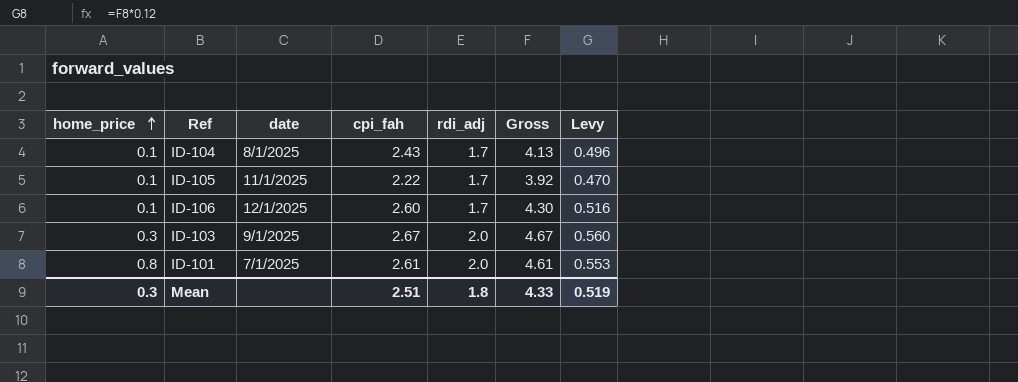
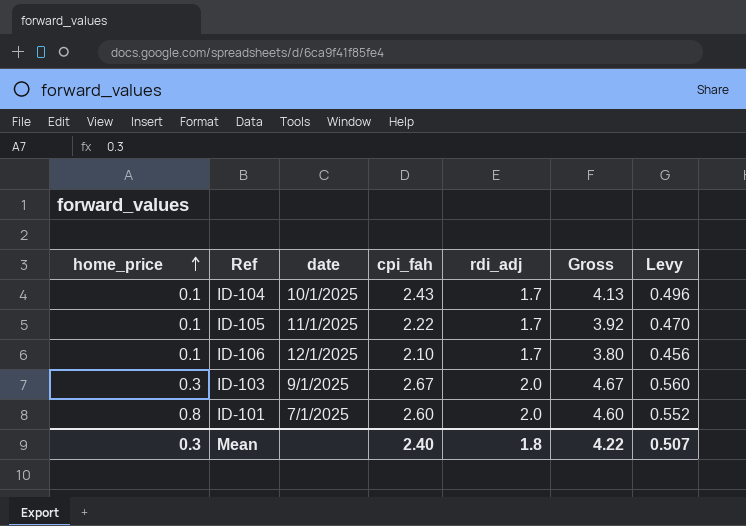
ID-104 | date: 8/1/2025 -> 10/1/2025
ID-106 | cpi_fah: 2.60 -> 2.10
ID-106 | Gross: 4.30 -> 3.80
ID-106 | Levy: 0.516 -> 0.456
ID-101 | cpi_fah: 2.61 -> 2.60
ID-101 | Gross: 4.61 -> 4.60
ID-101 | Levy: 0.553 -> 0.552
Mean | cpi_fah: 2.51 -> 2.40
Mean | Gross: 4.33 -> 4.22
Mean | Levy: 0.519 -> 0.507

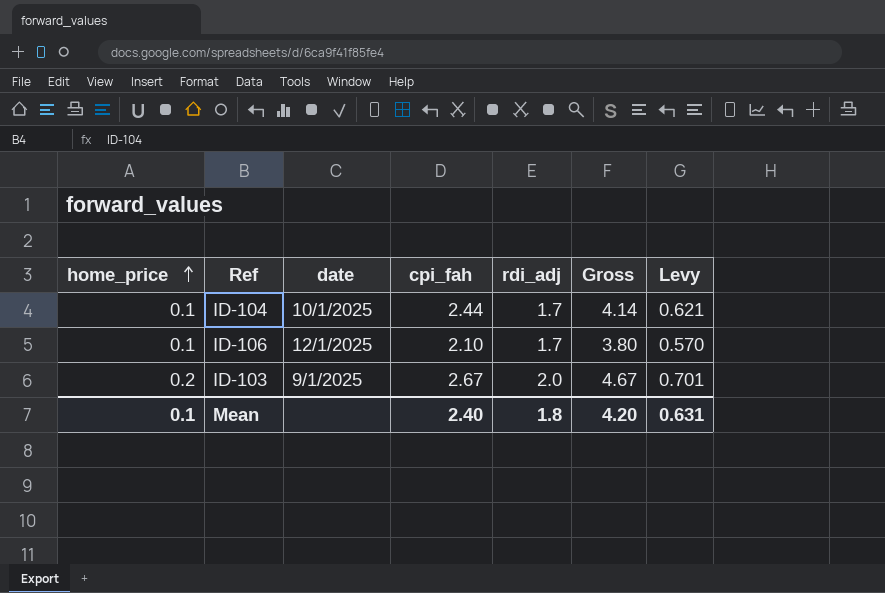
column Levy | formula: [Gross] * 0.12 -> [Gross] * 0.15
row ID-105: 0.1 | 11/1/2025 | 2.22 | 1.7 | 3.92 | 0.470 -> none
row ID-101: 0.8 | 7/1/2025 | 2.60 | 2.0 | 4.60 | 0.552 -> none
ID-104 | cpi_fah: 2.43 -> 2.44
ID-104 | Gross: 4.13 -> 4.14
ID-103 | home_price: 0.3 -> 0.2
Mean | home_price: 0.3 -> 0.1
Mean | Gross: 4.22 -> 4.20
Mean | Levy: 0.507 -> 0.631

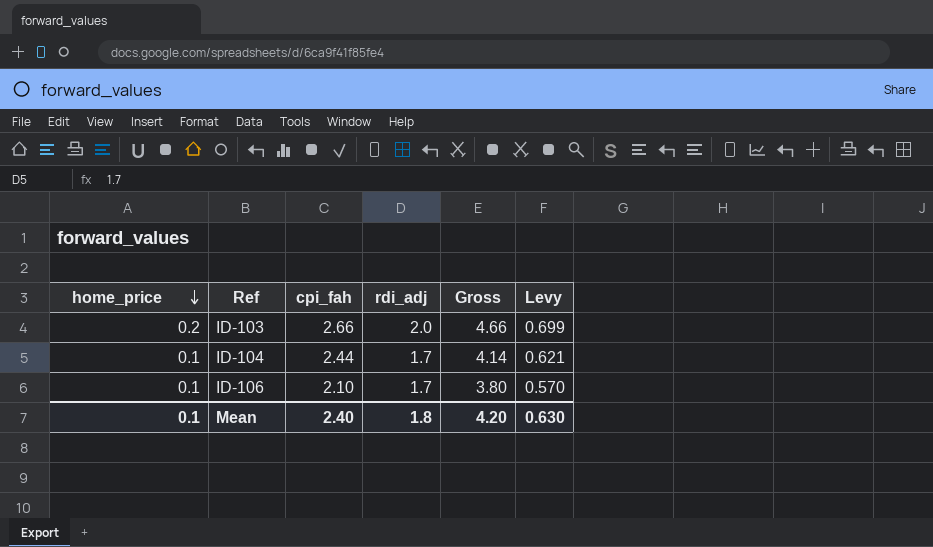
row order: home_price ascending -> home_price descending
column date | position: 3 -> none
ID-103 | cpi_fah: 2.67 -> 2.66
ID-103 | Gross: 4.67 -> 4.66
ID-103 | Levy: 0.701 -> 0.699
Mean | Levy: 0.631 -> 0.630

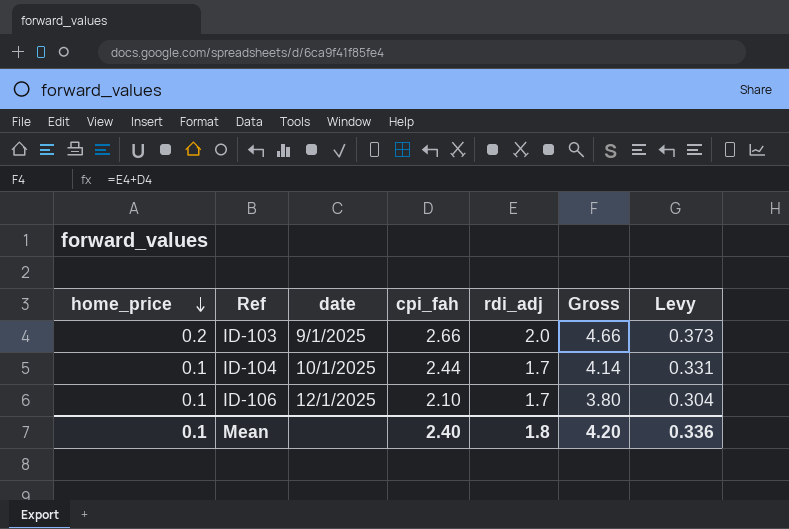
column date | position: none -> 3
column Levy | formula: [Gross] * 0.15 -> [Gross] * 0.08
Mean | Levy: 0.630 -> 0.336

